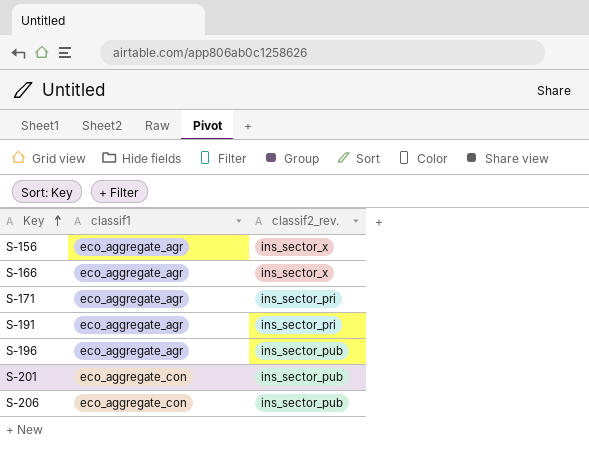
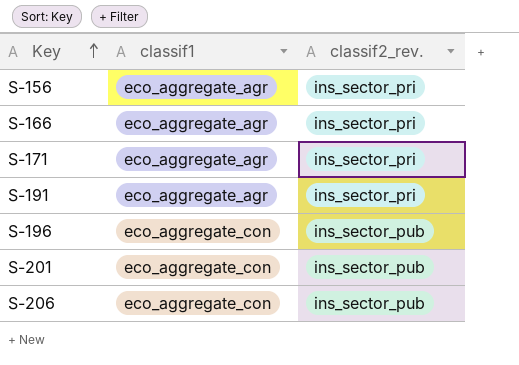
S-156 | classif2_rev.: ins_sector_x -> ins_sector_pri
S-166 | classif2_rev.: ins_sector_x -> ins_sector_pri
S-196 | classif1: eco_aggregate_agr -> eco_aggregate_con

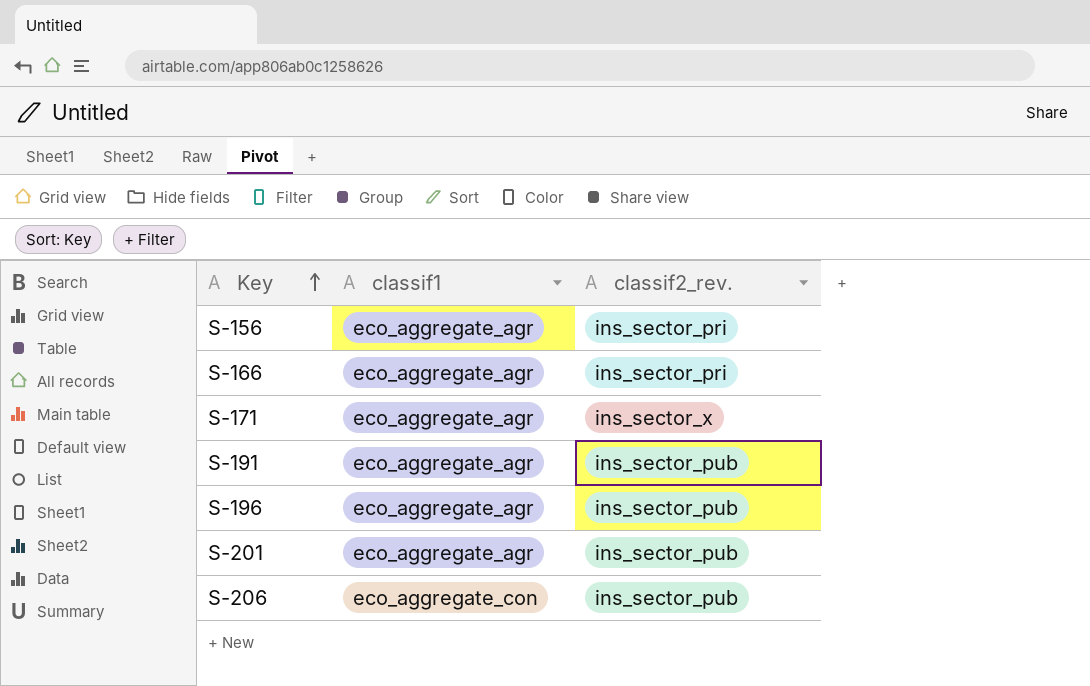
S-171 | classif2_rev.: ins_sector_pri -> ins_sector_x
S-191 | classif2_rev.: ins_sector_pri -> ins_sector_pub
S-196 | classif1: eco_aggregate_con -> eco_aggregate_agr
S-201 | classif1: eco_aggregate_con -> eco_aggregate_agr

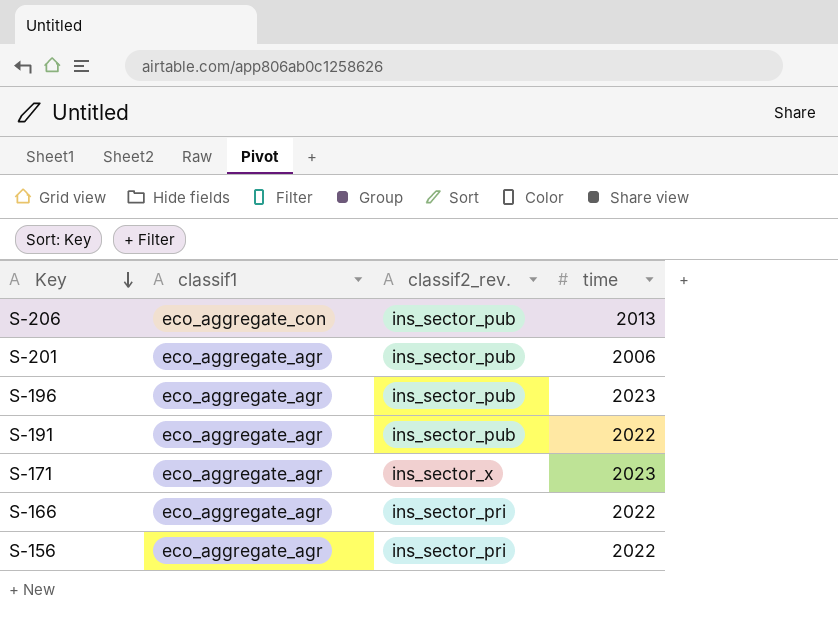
row order: Key ascending -> Key descending
column time | position: none -> 4

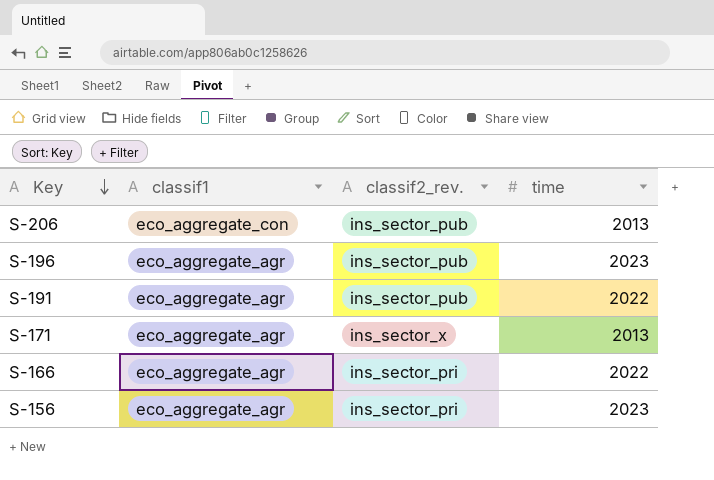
row S-201: eco_aggregate_agr | ins_sector_pub | 2006 -> none
S-171 | time: 2023 -> 2013
S-156 | time: 2022 -> 2023

